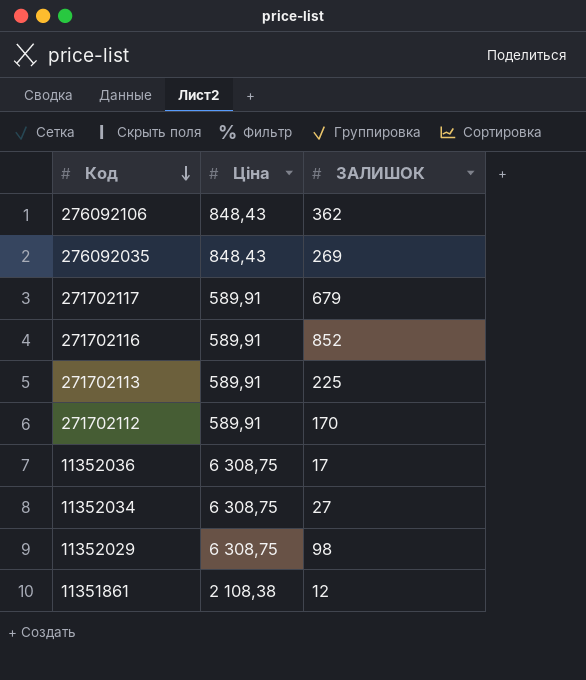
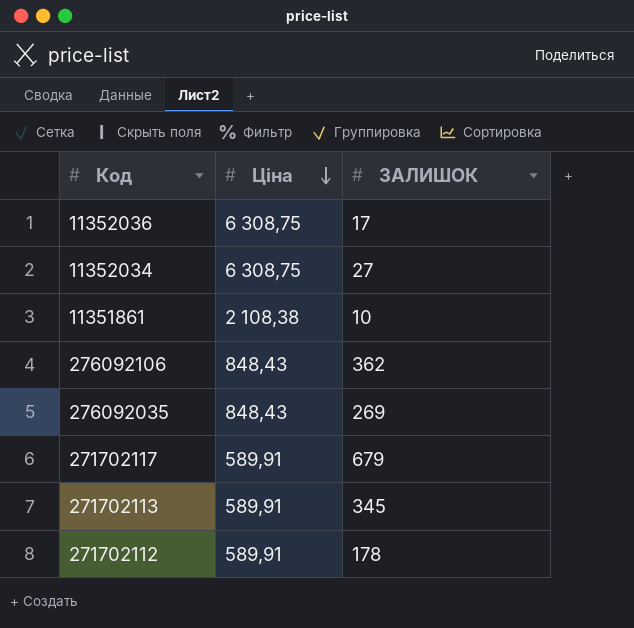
row order: Код descending -> Ціна descending
row 271702116: 589,91 | 852 -> none
row 11352029: 6 308,75 | 98 -> none
11351861 | ЗАЛИШОК: 12 -> 10
271702113 | ЗАЛИШОК: 225 -> 345
271702112 | ЗАЛИШОК: 170 -> 178

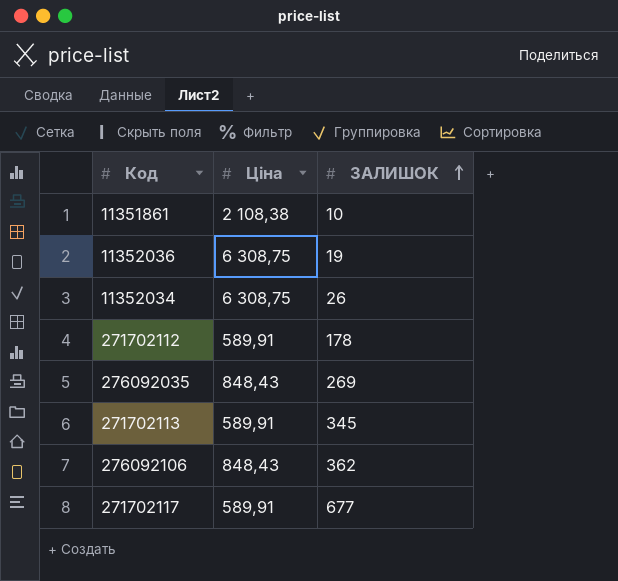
row order: Ціна descending -> ЗАЛИШОК ascending
11352036 | ЗАЛИШОК: 17 -> 19
11352034 | ЗАЛИШОК: 27 -> 26
271702117 | ЗАЛИШОК: 679 -> 677

